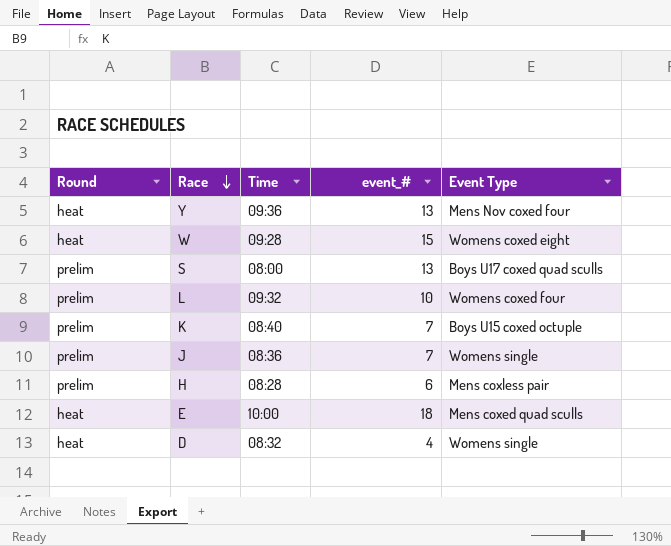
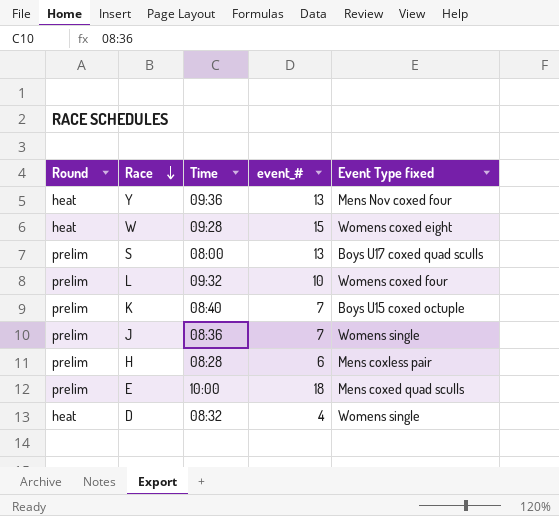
column name: Event Type -> Event Type fixed
E | Round: heat -> prelim

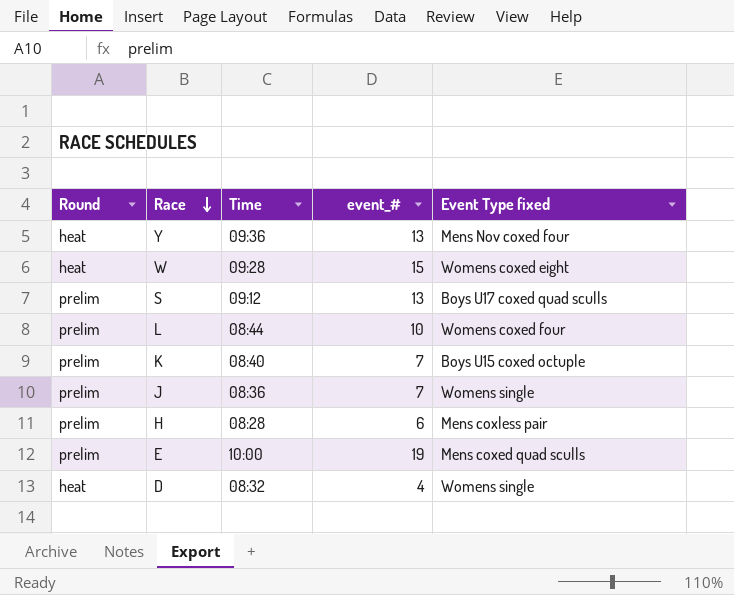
S | Time: 08:00 -> 09:12
L | Time: 09:32 -> 08:44
E | event_#: 18 -> 19

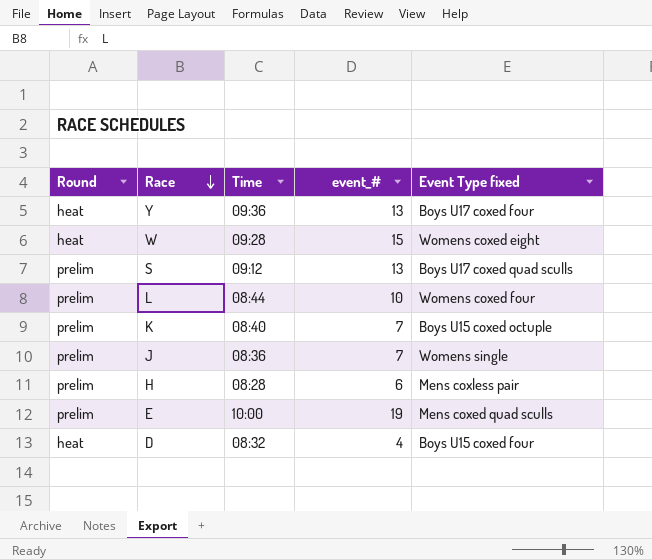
Y | Event Type fixed: Mens Nov coxed four -> Boys U17 coxed four
D | Event Type fixed: Womens single -> Boys U15 coxed four

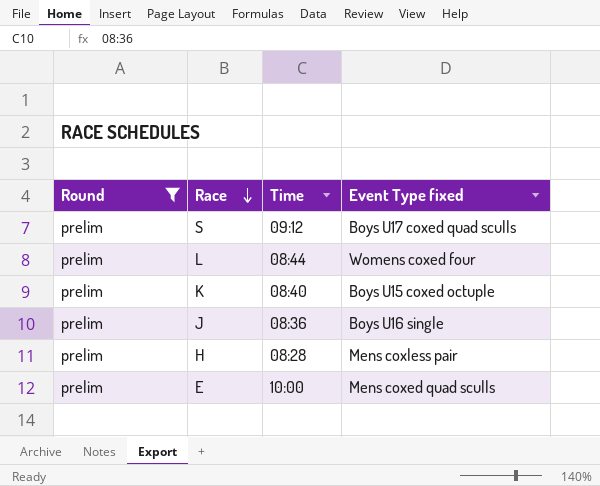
filter: none -> Round = prelim
column event_# | position: 4 -> none
J | Event Type fixed: Womens single -> Boys U16 single

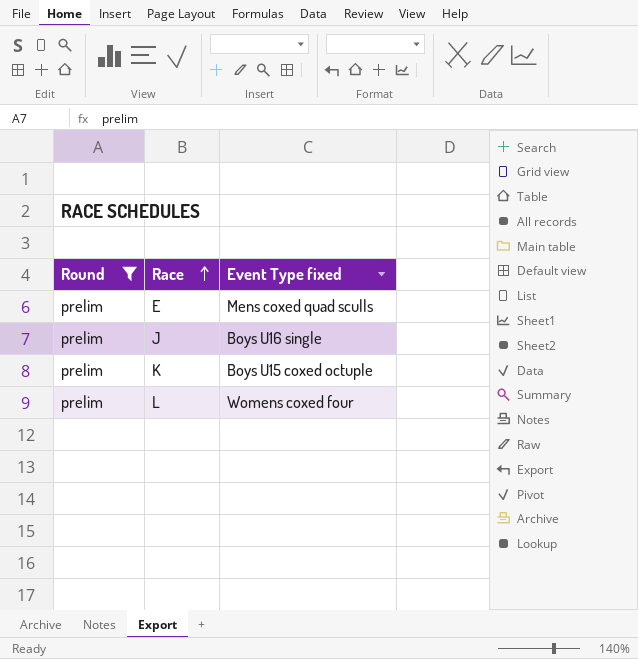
row order: Race descending -> Race ascending
column Time | position: 3 -> none
row S: prelim | 09:12 | Boys U17 coxed quad sculls -> none
row H: prelim | 08:28 | Mens coxless pair -> none

